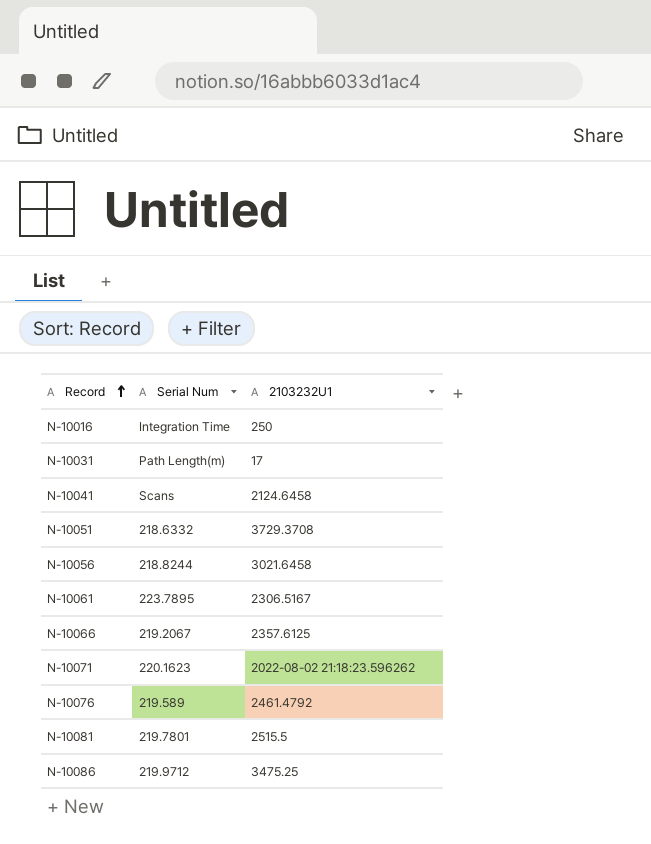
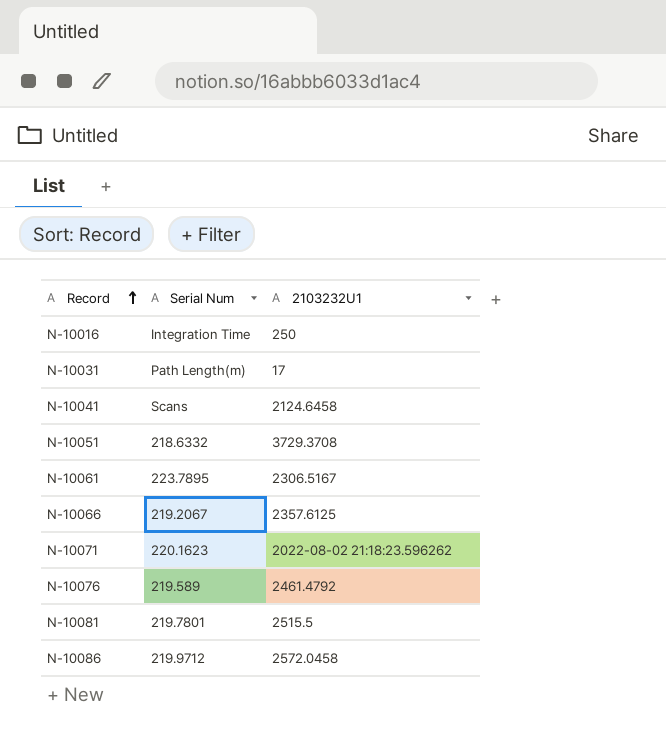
row N-10056: 218.8244 | 3021.6458 -> none
N-10086 | 2103232U1: 3475.25 -> 2572.0458

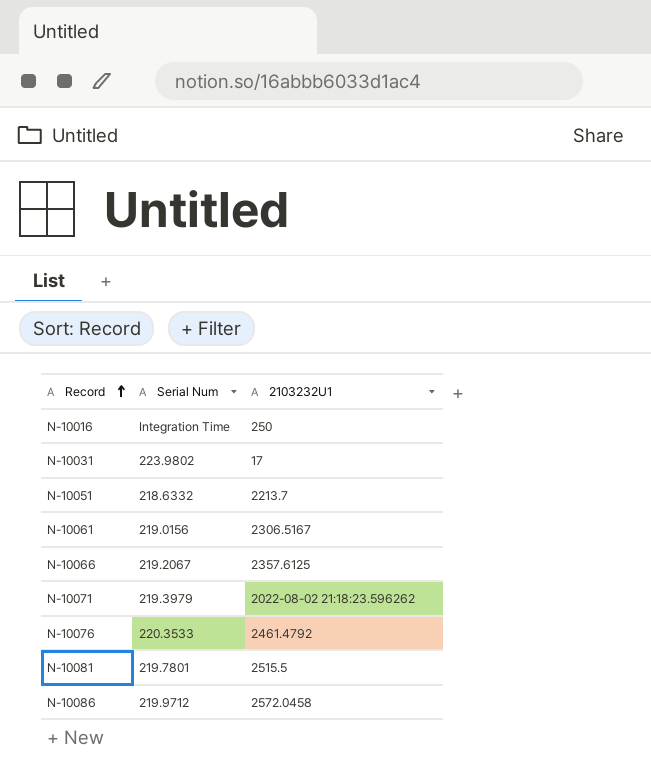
row N-10041: Scans | 2124.6458 -> none
N-10031 | Serial Num: Path Length(m) -> 223.9802
N-10051 | 2103232U1: 3729.3708 -> 2213.7
N-10061 | Serial Num: 223.7895 -> 219.0156
N-10071 | Serial Num: 220.1623 -> 219.3979
N-10076 | Serial Num: 219.589 -> 220.3533

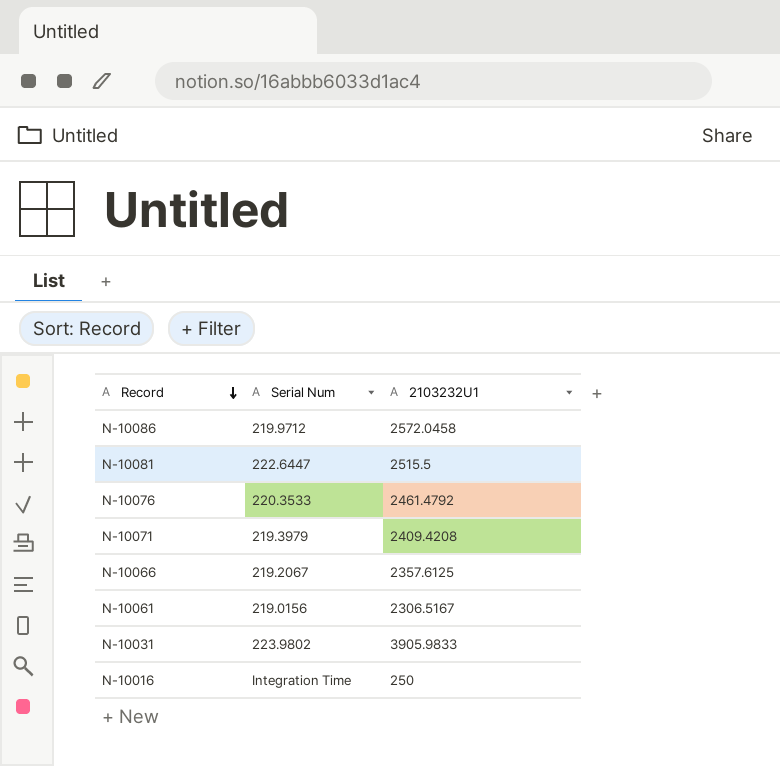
row order: Record ascending -> Record descending
row N-10051: 218.6332 | 2213.7 -> none
N-10081 | Serial Num: 219.7801 -> 222.6447
N-10071 | 2103232U1: 2022-08-02 21:18:23.596262 -> 2409.4208
N-10031 | 2103232U1: 17 -> 3905.9833

